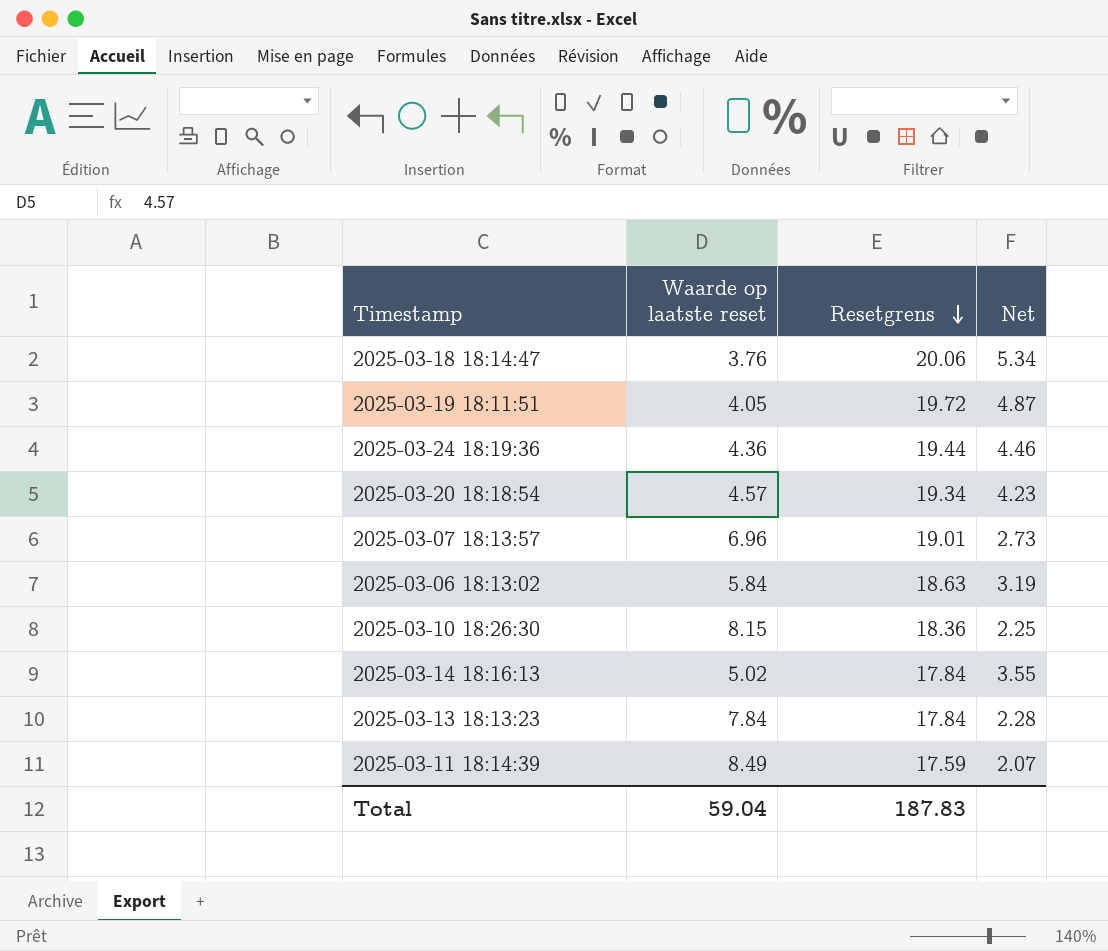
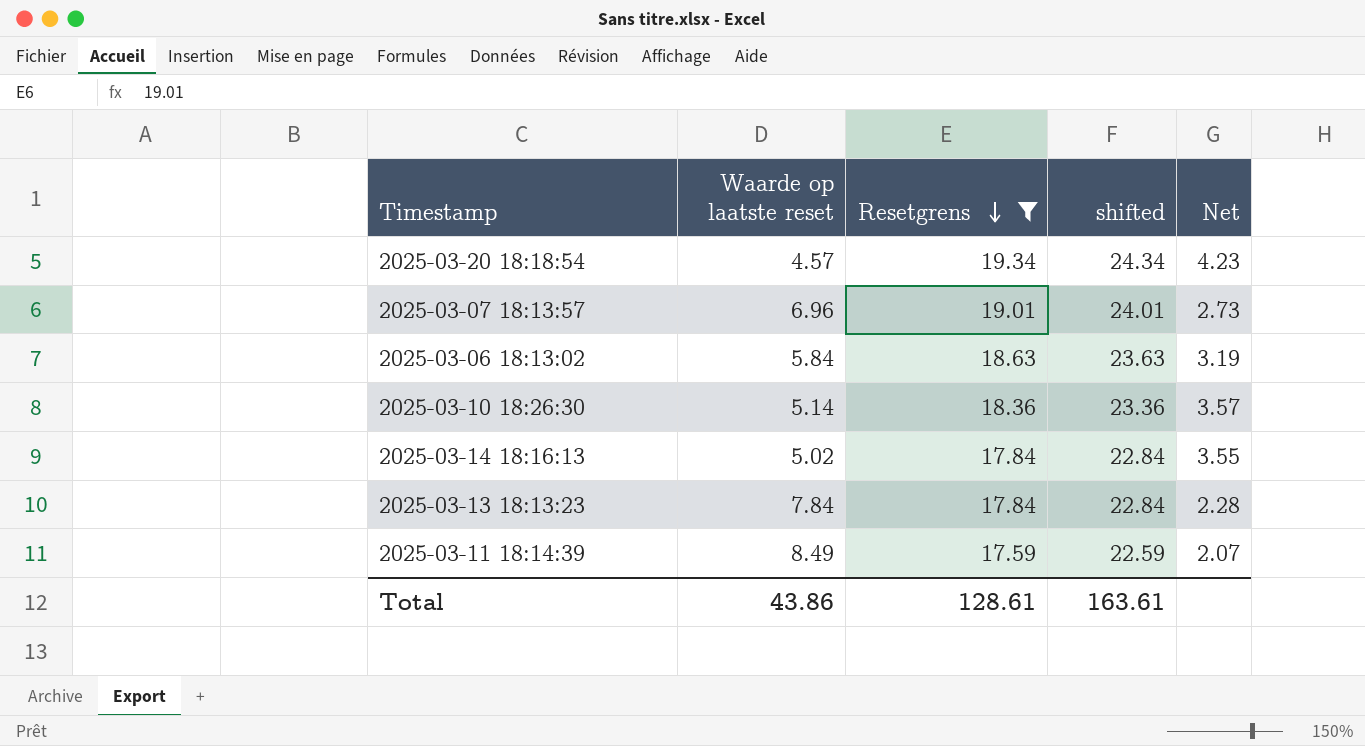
filter: none -> Resetgrens <= 19.34
column shifted | formula: none -> [Resetgrens] + 5
2025-03-10 18:26:30 | Waarde op laatste reset: 8.15 -> 5.14
2025-03-10 18:26:30 | Net: 2.25 -> 3.57
Total | Waarde op laatste reset: 59.04 -> 43.86
Total | Resetgrens: 187.83 -> 128.61

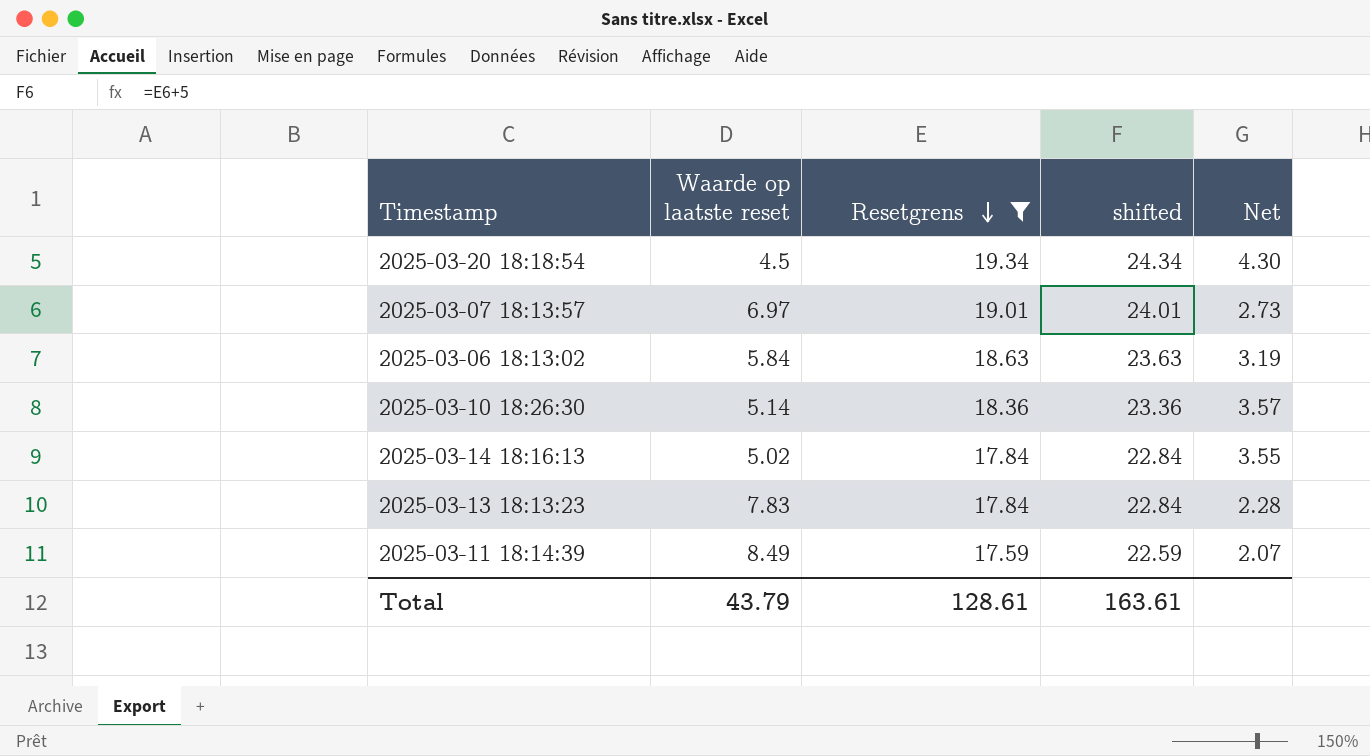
2025-03-20 18:18:54 | Waarde op laatste reset: 4.57 -> 4.5
2025-03-20 18:18:54 | Net: 4.23 -> 4.30
2025-03-07 18:13:57 | Waarde op laatste reset: 6.96 -> 6.97
2025-03-13 18:13:23 | Waarde op laatste reset: 7.84 -> 7.83
Total | Waarde op laatste reset: 43.86 -> 43.79

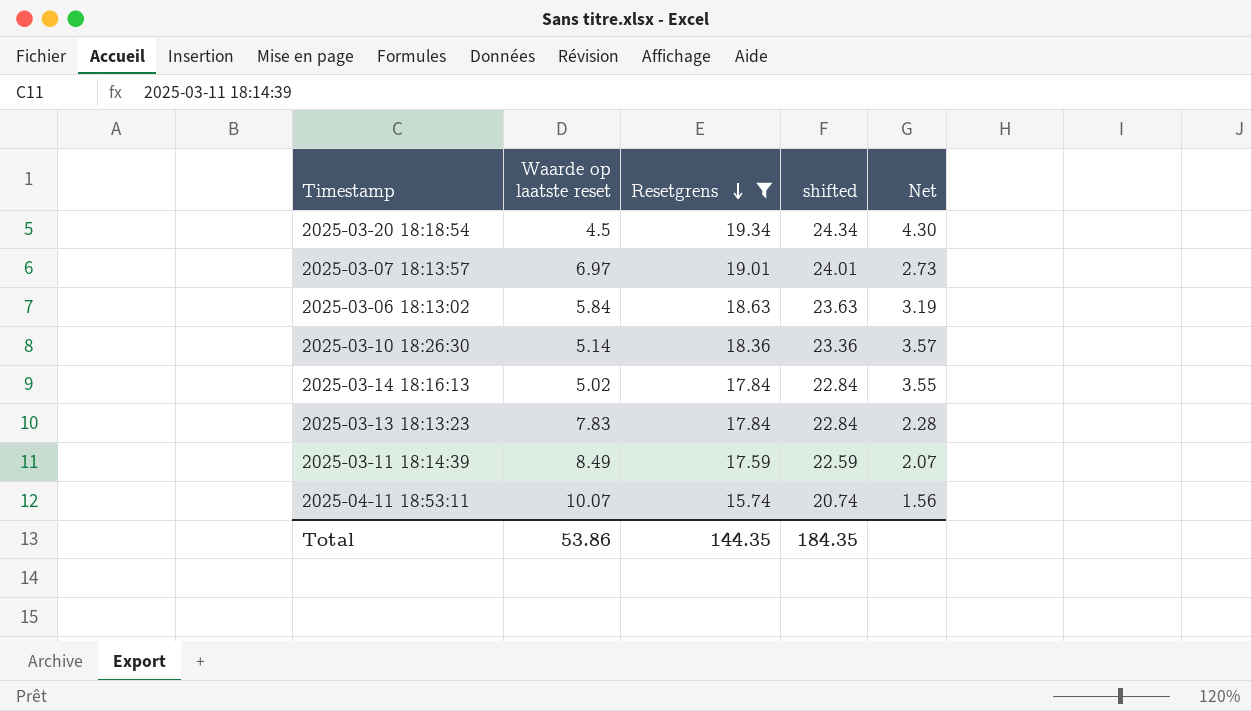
row 2025-04-11 18:53:11: none -> 10.07 | 15.74 | 20.74 | 1.56
Total | Waarde op laatste reset: 43.79 -> 53.86
Total | Resetgrens: 128.61 -> 144.35
Total | shifted: 163.61 -> 184.35

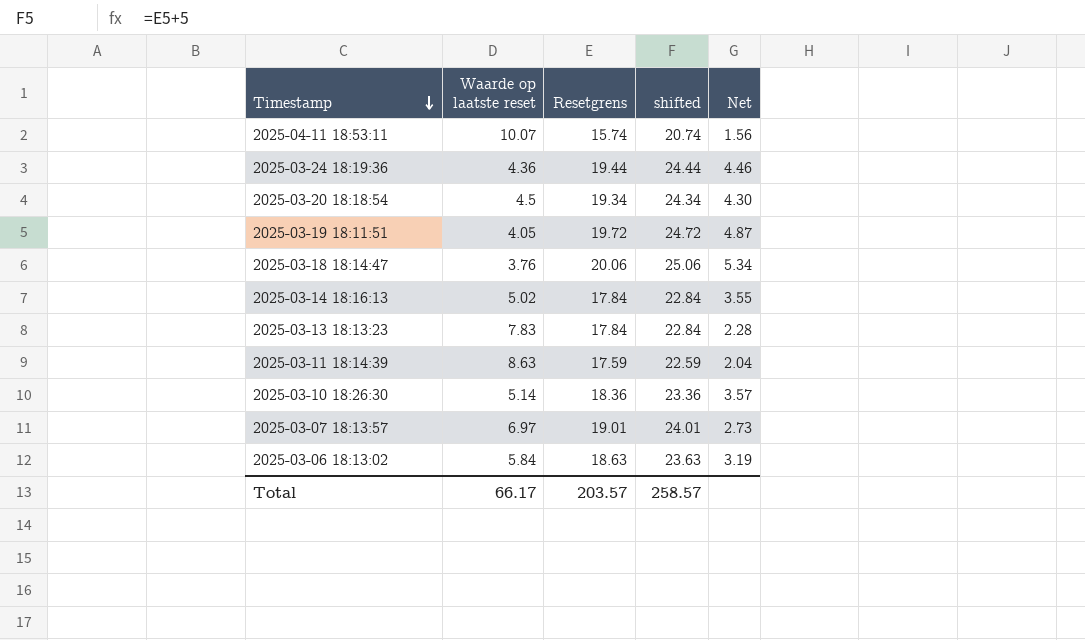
filter: Resetgrens <= 19.34 -> none
row order: Resetgrens descending -> Timestamp descending
2025-03-11 18:14:39 | Waarde op laatste reset: 8.49 -> 8.63
2025-03-11 18:14:39 | Net: 2.07 -> 2.04
Total | Waarde op laatste reset: 53.86 -> 66.17
Total | Resetgrens: 144.35 -> 203.57
Total | shifted: 184.35 -> 258.57

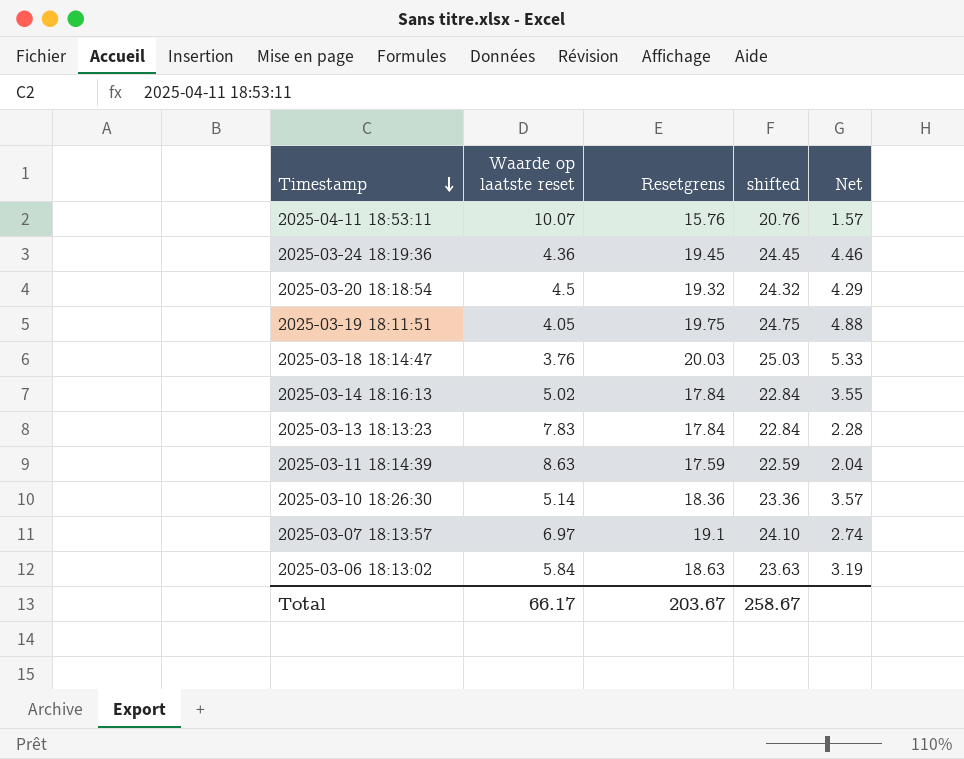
2025-04-11 18:53:11 | Resetgrens: 15.74 -> 15.76
2025-04-11 18:53:11 | shifted: 20.74 -> 20.76
2025-04-11 18:53:11 | Net: 1.56 -> 1.57
2025-03-24 18:19:36 | Resetgrens: 19.44 -> 19.45
2025-03-24 18:19:36 | shifted: 24.44 -> 24.45
2025-03-20 18:18:54 | Resetgrens: 19.34 -> 19.32
2025-03-20 18:18:54 | shifted: 24.34 -> 24.32
2025-03-20 18:18:54 | Net: 4.30 -> 4.29
2025-03-19 18:11:51 | Resetgrens: 19.72 -> 19.75
2025-03-19 18:11:51 | shifted: 24.72 -> 24.75
2025-03-19 18:11:51 | Net: 4.87 -> 4.88
2025-03-18 18:14:47 | Resetgrens: 20.06 -> 20.03
2025-03-18 18:14:47 | shifted: 25.06 -> 25.03
2025-03-18 18:14:47 | Net: 5.34 -> 5.33
2025-03-07 18:13:57 | Resetgrens: 19.01 -> 19.1
2025-03-07 18:13:57 | shifted: 24.01 -> 24.10
2025-03-07 18:13:57 | Net: 2.73 -> 2.74
Total | Resetgrens: 203.57 -> 203.67
Total | shifted: 258.57 -> 258.67

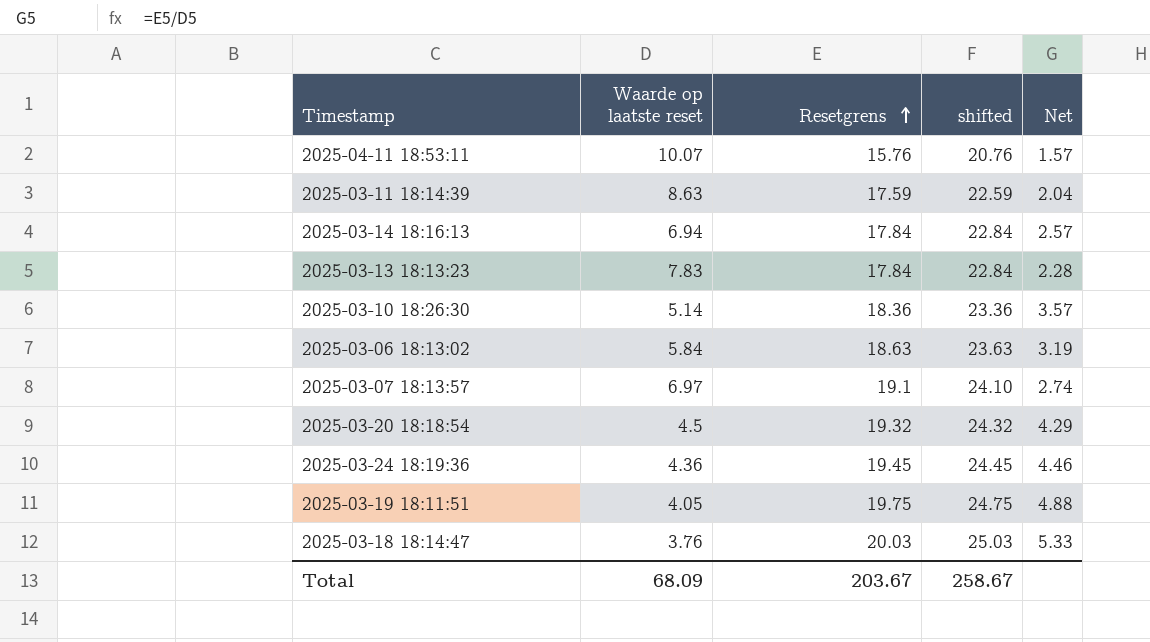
row order: Timestamp descending -> Resetgrens ascending
2025-03-14 18:16:13 | Waarde op laatste reset: 5.02 -> 6.94
2025-03-14 18:16:13 | Net: 3.55 -> 2.57
Total | Waarde op laatste reset: 66.17 -> 68.09

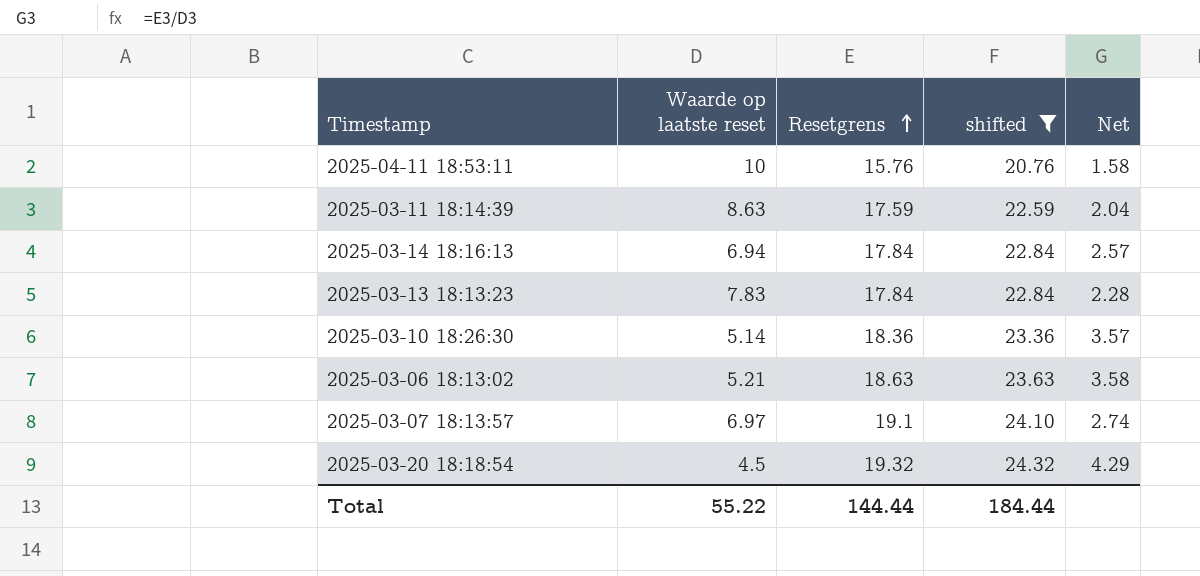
filter: none -> shifted <= 24.32
2025-04-11 18:53:11 | Waarde op laatste reset: 10.07 -> 10
2025-04-11 18:53:11 | Net: 1.57 -> 1.58
2025-03-06 18:13:02 | Waarde op laatste reset: 5.84 -> 5.21
2025-03-06 18:13:02 | Net: 3.19 -> 3.58
Total | Waarde op laatste reset: 68.09 -> 55.22
Total | Resetgrens: 203.67 -> 144.44
Total | shifted: 258.67 -> 184.44

